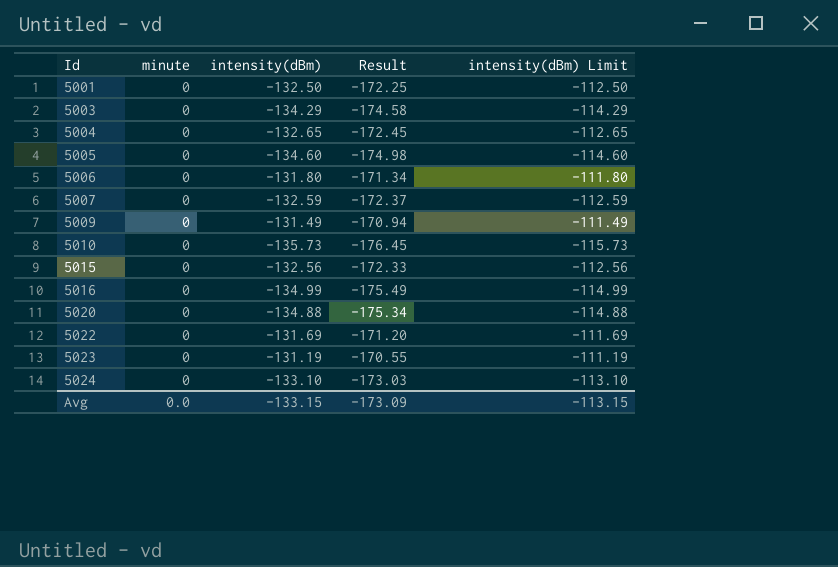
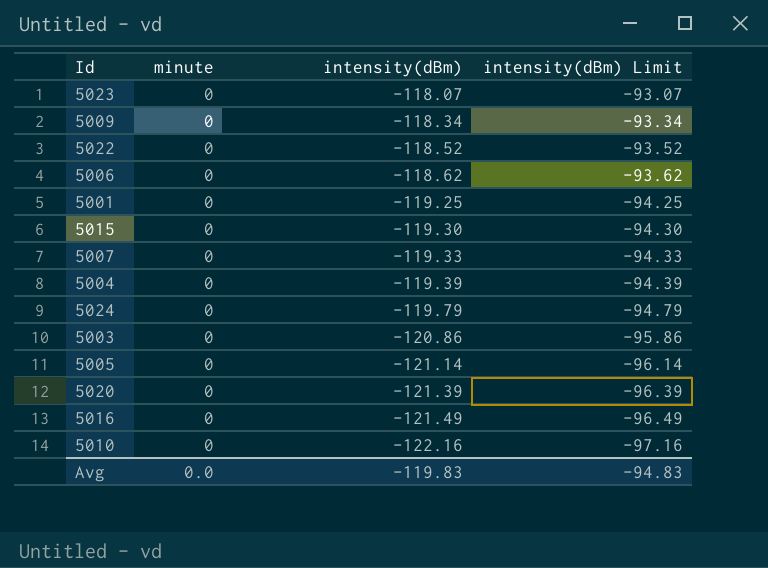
row order: Id ascending -> intensity(dBm) descending
column Result | formula: [intensity(dBm)] * 1.3 -> none
column intensity(dBm) Limit | formula: [intensity(dBm)] + 20 -> [intensity(dBm)] + 25
5023 | intensity(dBm): -131.19 -> -118.07
5009 | intensity(dBm): -131.49 -> -118.34
5022 | intensity(dBm): -131.69 -> -118.52
5006 | intensity(dBm): -131.80 -> -118.62
5001 | intensity(dBm): -132.50 -> -119.25
5015 | intensity(dBm): -132.56 -> -119.30
5007 | intensity(dBm): -132.59 -> -119.33
5004 | intensity(dBm): -132.65 -> -119.39
5024 | intensity(dBm): -133.10 -> -119.79
5003 | intensity(dBm): -134.29 -> -120.86
5005 | intensity(dBm): -134.60 -> -121.14
5020 | intensity(dBm): -134.88 -> -121.39
5016 | intensity(dBm): -134.99 -> -121.49
5010 | intensity(dBm): -135.73 -> -122.16
Avg | intensity(dBm): -133.15 -> -119.83
Avg | intensity(dBm) Limit: -113.15 -> -94.83

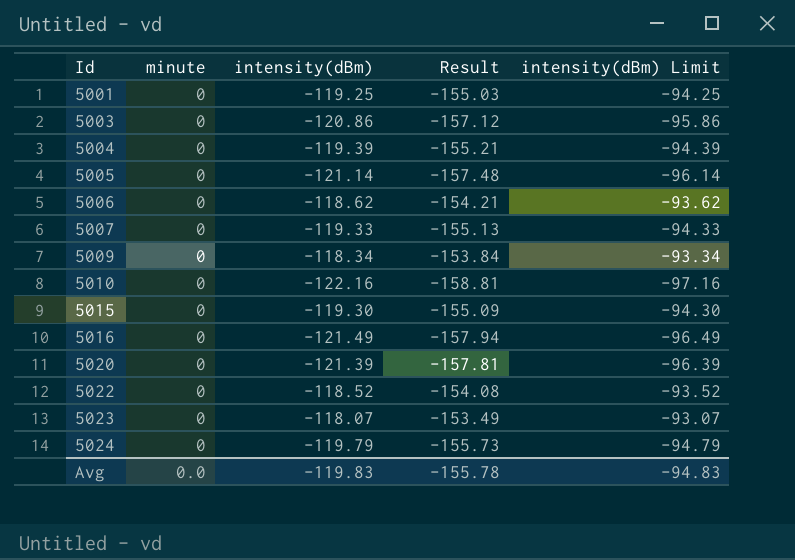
row order: intensity(dBm) descending -> Id ascending
column Result | formula: none -> [intensity(dBm)] * 1.3

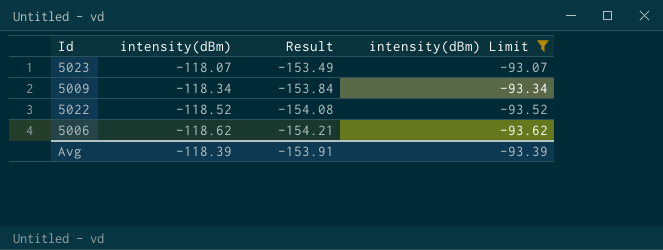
filter: none -> intensity(dBm) Limit >= -93.62
row order: Id ascending -> intensity(dBm) descending
column minute | position: 2 -> none
Avg | intensity(dBm): -119.83 -> -118.39
Avg | Result: -155.78 -> -153.91
Avg | intensity(dBm) Limit: -94.83 -> -93.39

